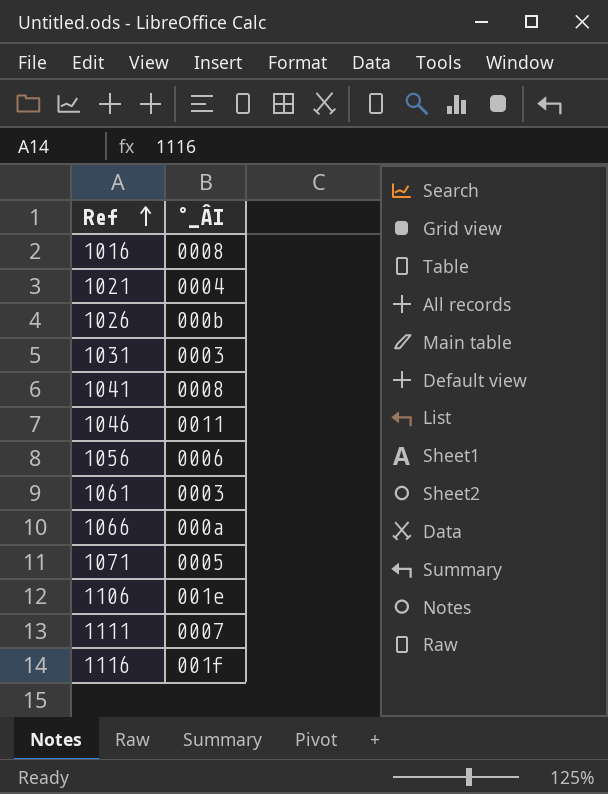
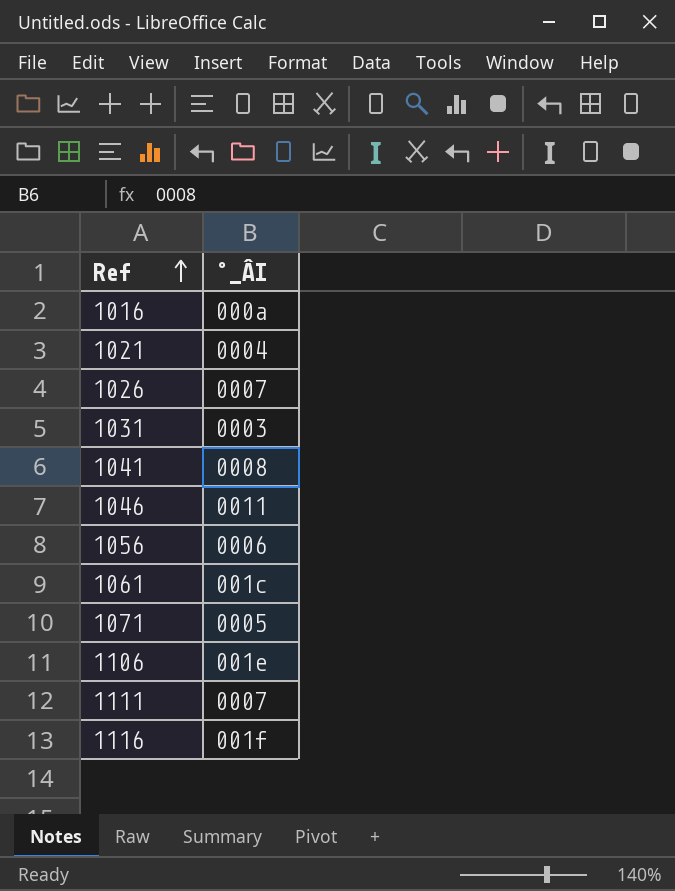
row 1066: 000a -> none
1016 | °_ÂI: 0008 -> 000a
1026 | °_ÂI: 000b -> 0007
1061 | °_ÂI: 0003 -> 001c

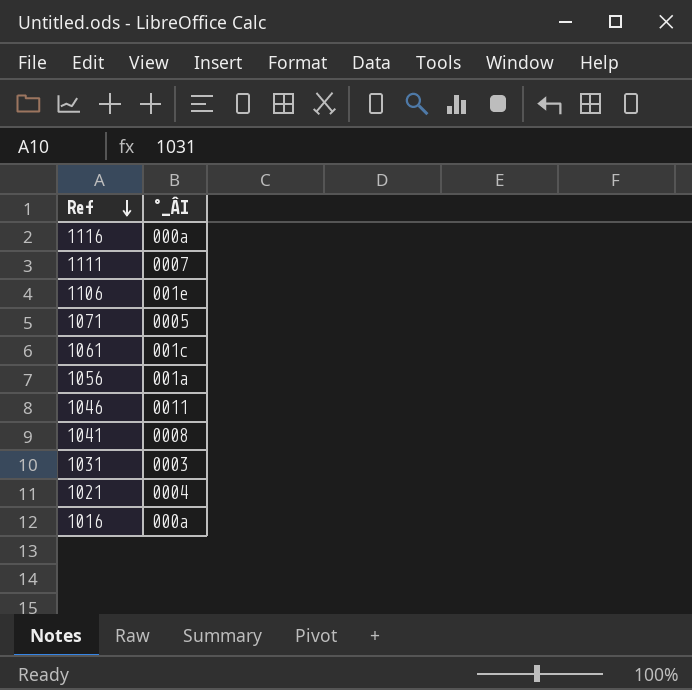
row order: Ref ascending -> Ref descending
row 1026: 0007 -> none
1116 | °_ÂI: 001f -> 000a
1056 | °_ÂI: 0006 -> 001a

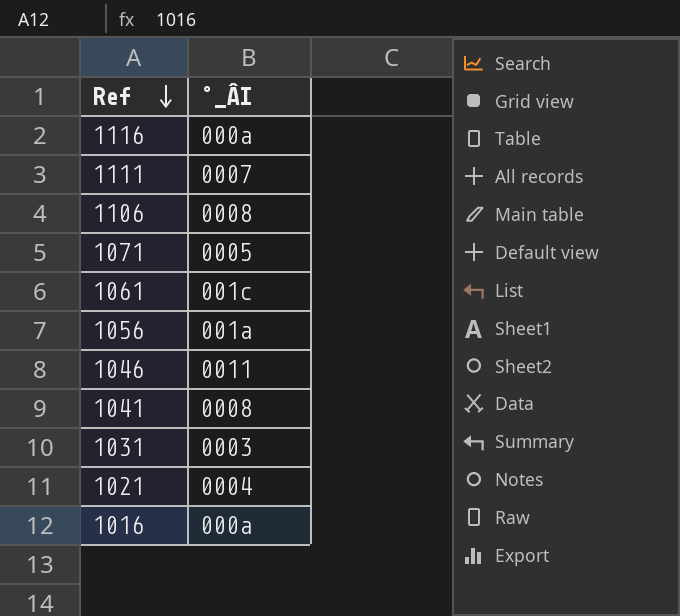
1106 | °_ÂI: 001e -> 0008

